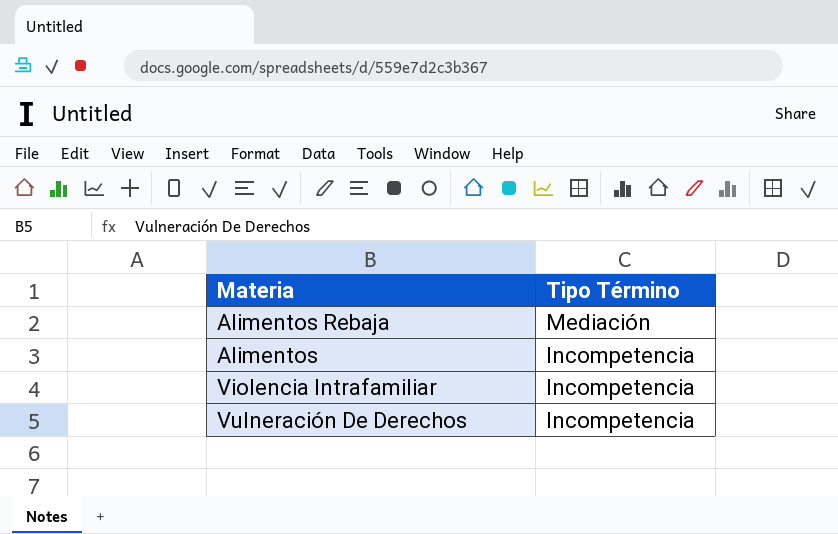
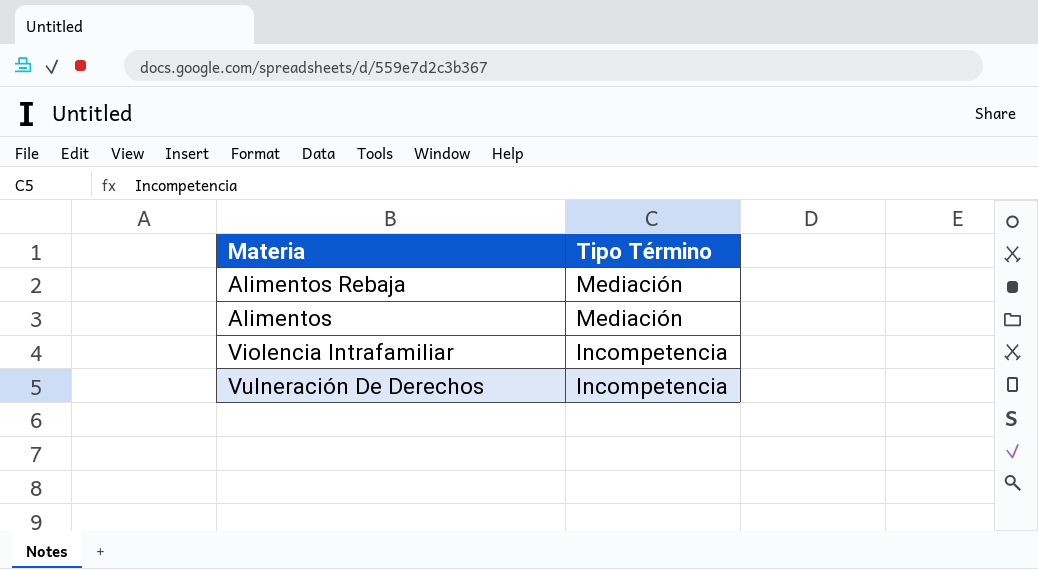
Alimentos | Tipo Término: Incompetencia -> Mediación

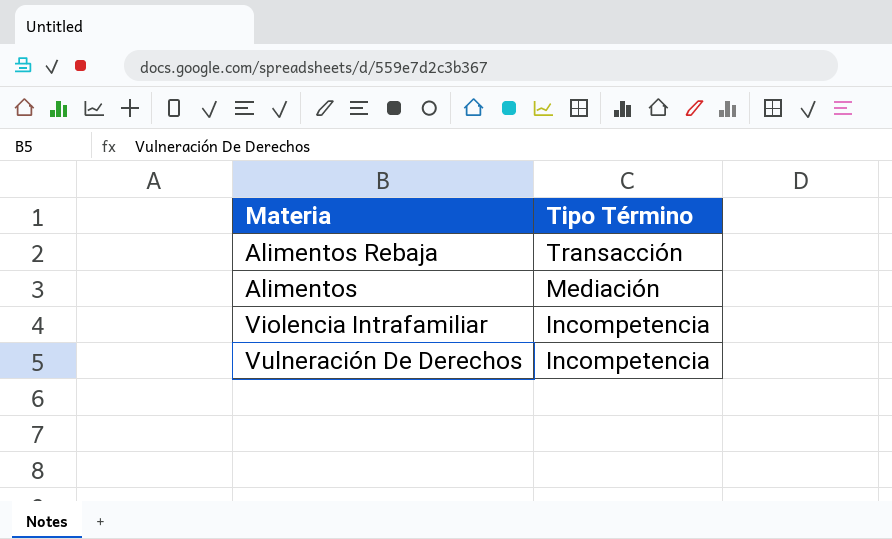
Alimentos Rebaja | Tipo Término: Mediación -> Transacción

